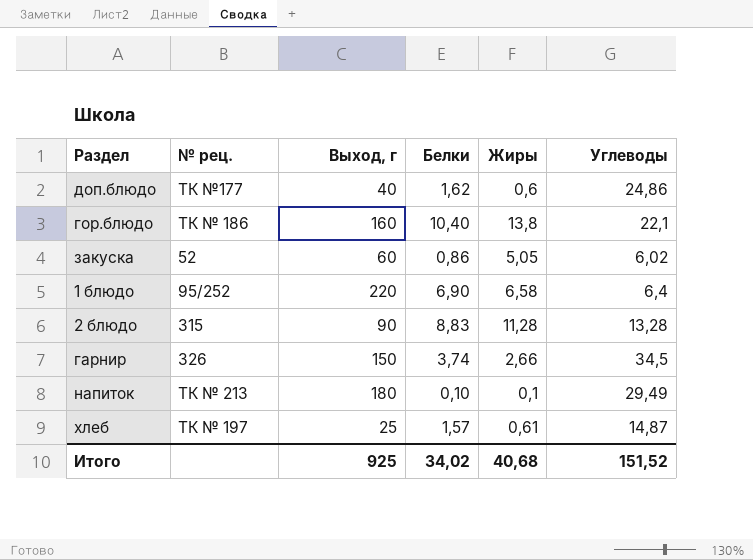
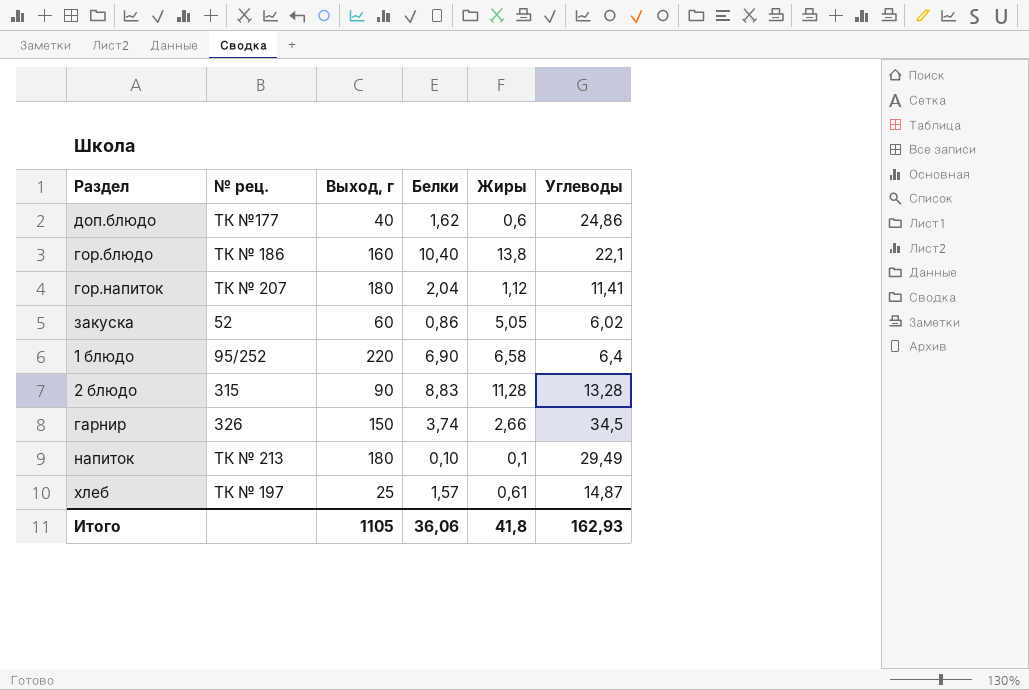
row гор.напиток: none -> ТК № 207 | 180 | 2,04 | 1,12 | 11,41
Итого | Выход, г: 925 -> 1105
Итого | Белки: 34,02 -> 36,06
Итого | Жиры: 40,68 -> 41,8
Итого | Углеводы: 151,52 -> 162,93

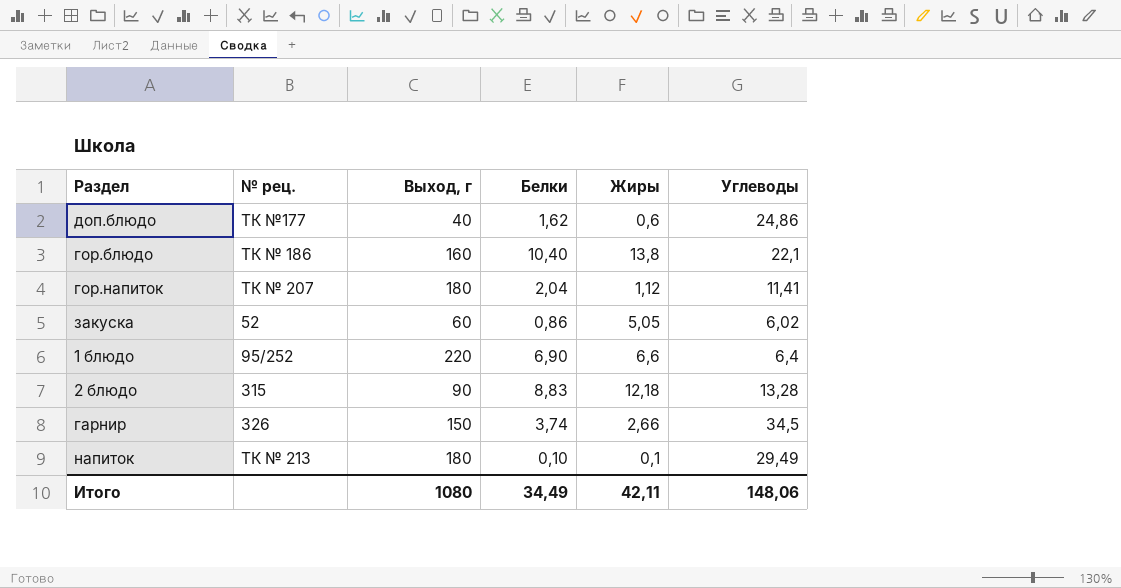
row хлеб: ТК № 197 | 25 | 1,57 | 0,61 | 14,87 -> none
1 блюдо | Жиры: 6,58 -> 6,6
2 блюдо | Жиры: 11,28 -> 12,18
Итого | Выход, г: 1105 -> 1080
Итого | Белки: 36,06 -> 34,49
Итого | Жиры: 41,8 -> 42,11
Итого | Углеводы: 162,93 -> 148,06

